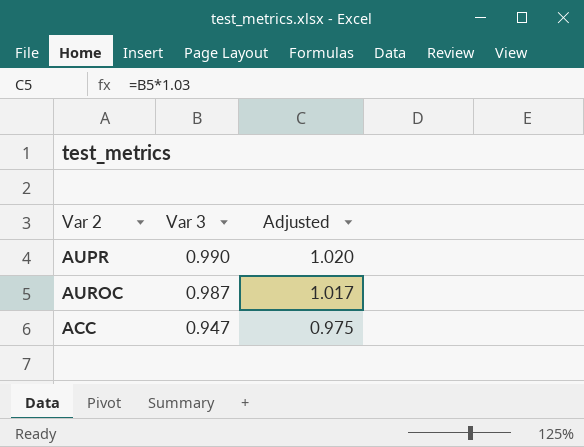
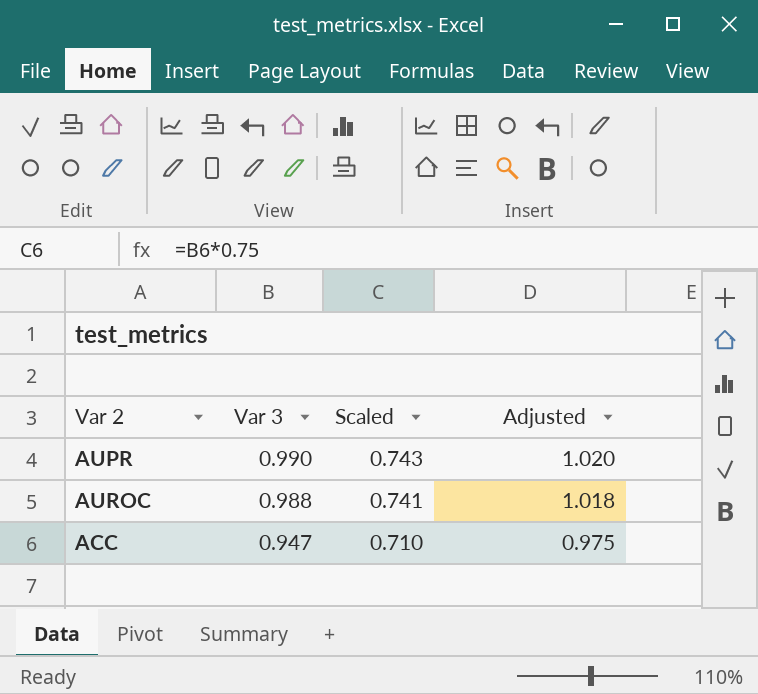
column Scaled | formula: none -> [Var 3] * 0.75
AUROC | Var 3: 0.987 -> 0.988
AUROC | Adjusted: 1.017 -> 1.018

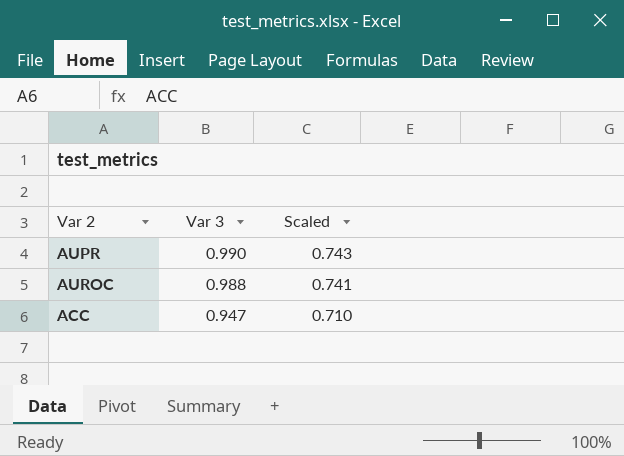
column Adjusted | formula: [Var 3] * 1.03 -> none

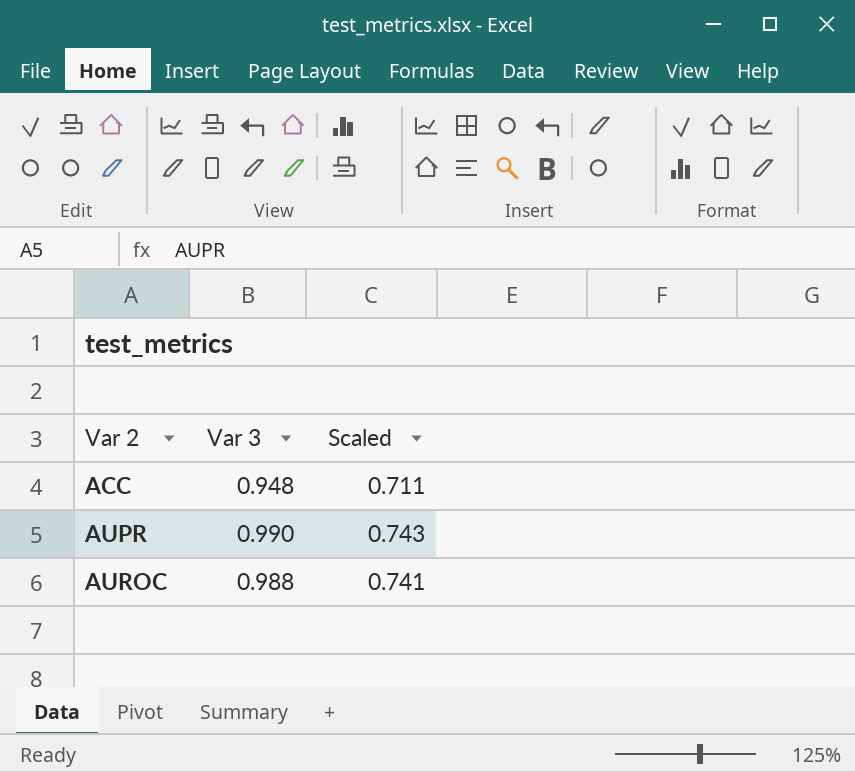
row order: Var 3 descending -> Var 2 ascending
ACC | Var 3: 0.947 -> 0.948
ACC | Scaled: 0.710 -> 0.711

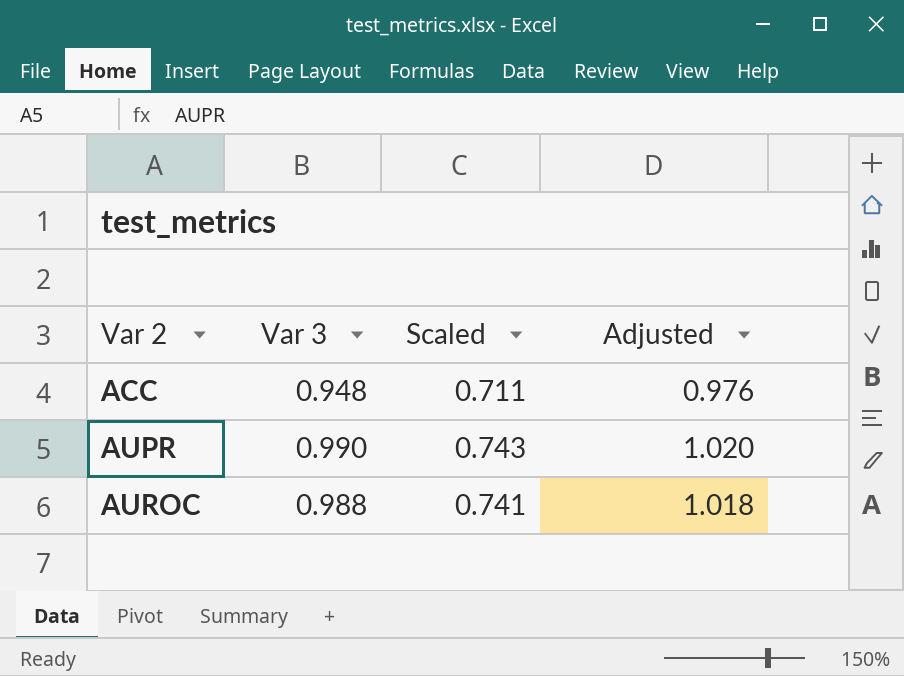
column Adjusted | formula: none -> [Var 3] * 1.03

